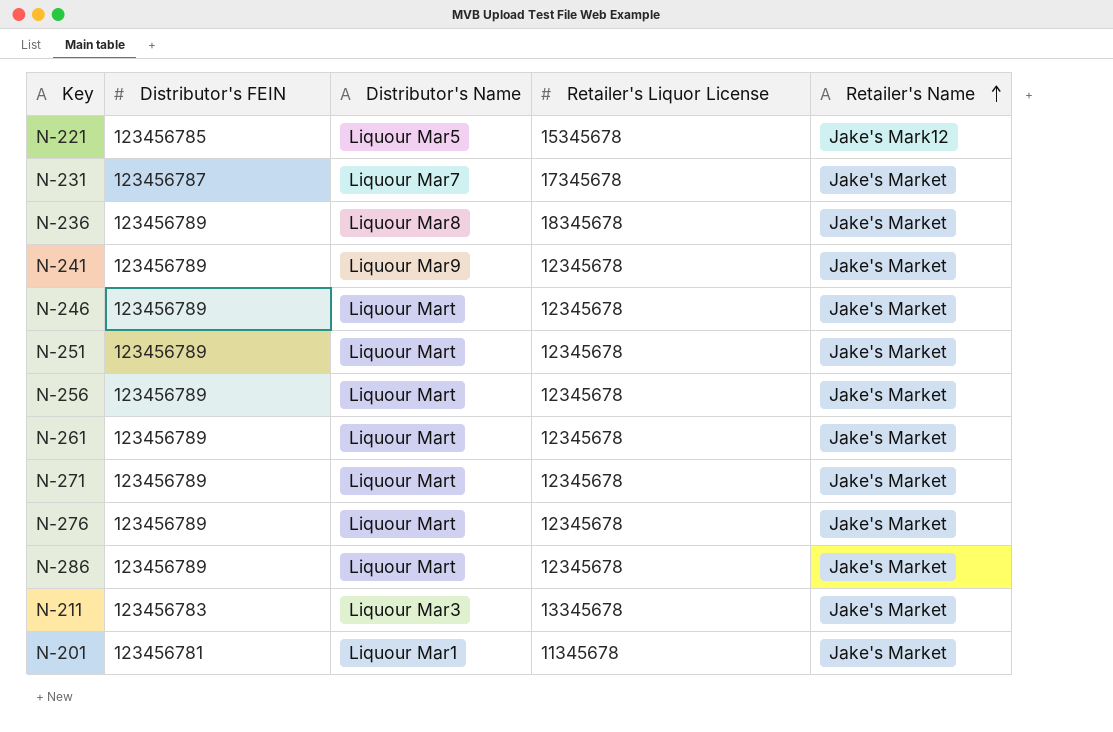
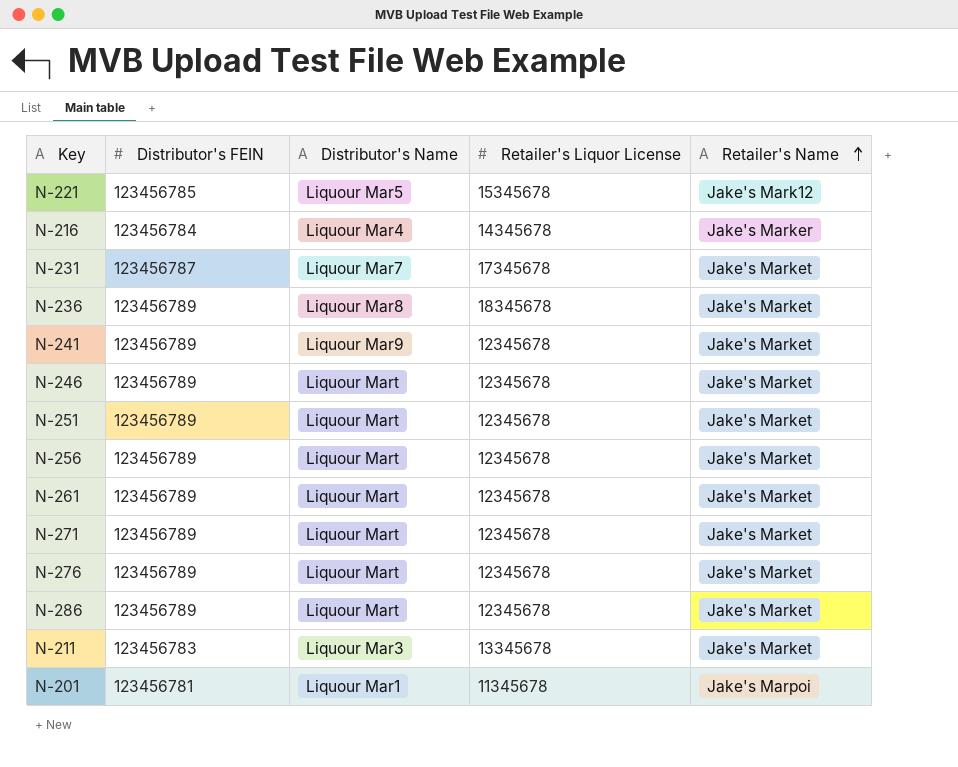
row N-216: none -> 123456784 | Liquour Mar4 | 14345678 | Jake's Marker
N-201 | Retailer's Name: Jake's Market -> Jake's Marpoi

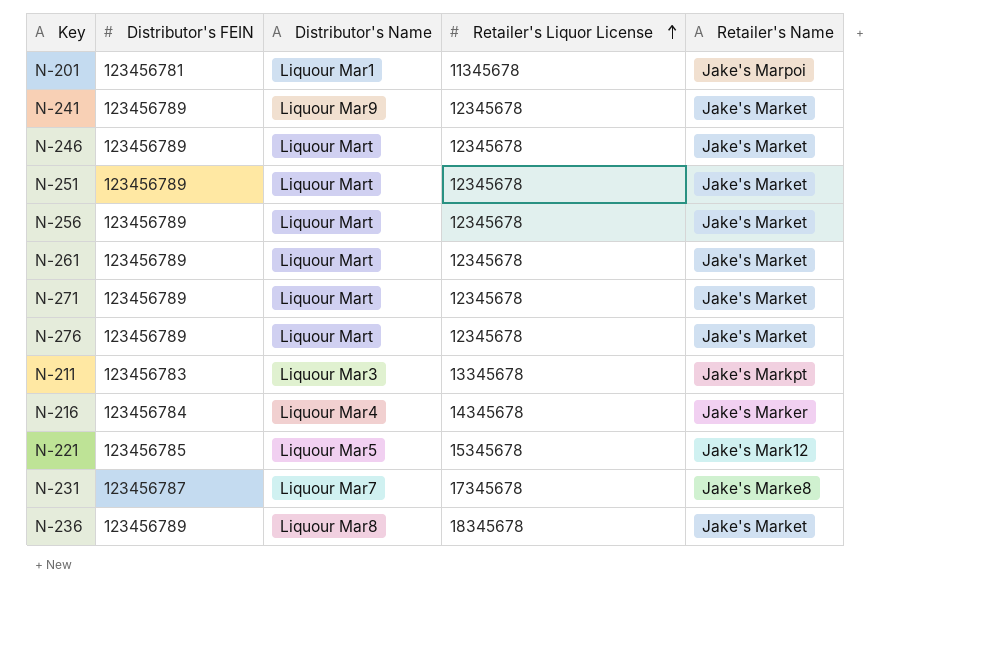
row order: Retailer's Name ascending -> Retailer's Liquor License ascending
row N-286: 123456789 | Liquour Mart | 12345678 | Jake's Market -> none
N-211 | Retailer's Name: Jake's Market -> Jake's Markpt
N-231 | Retailer's Name: Jake's Market -> Jake's Marke8

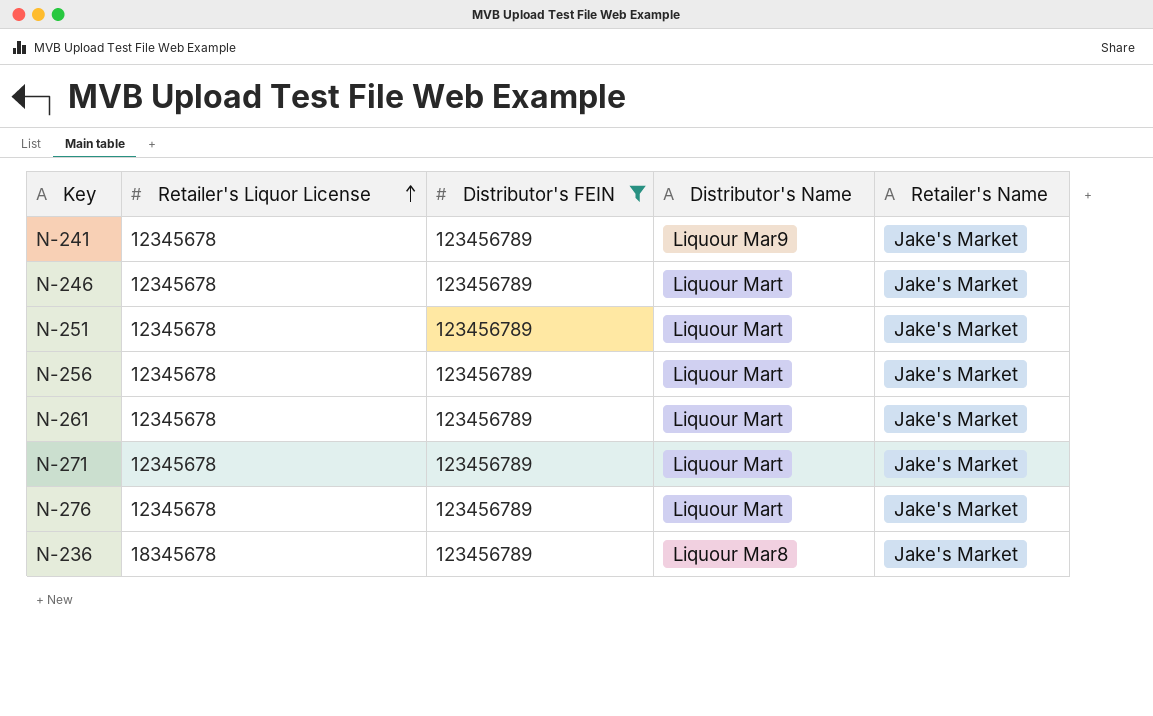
filter: none -> Distributor's FEIN = 123456789
column Retailer's Liquor License | position: 4 -> 2

